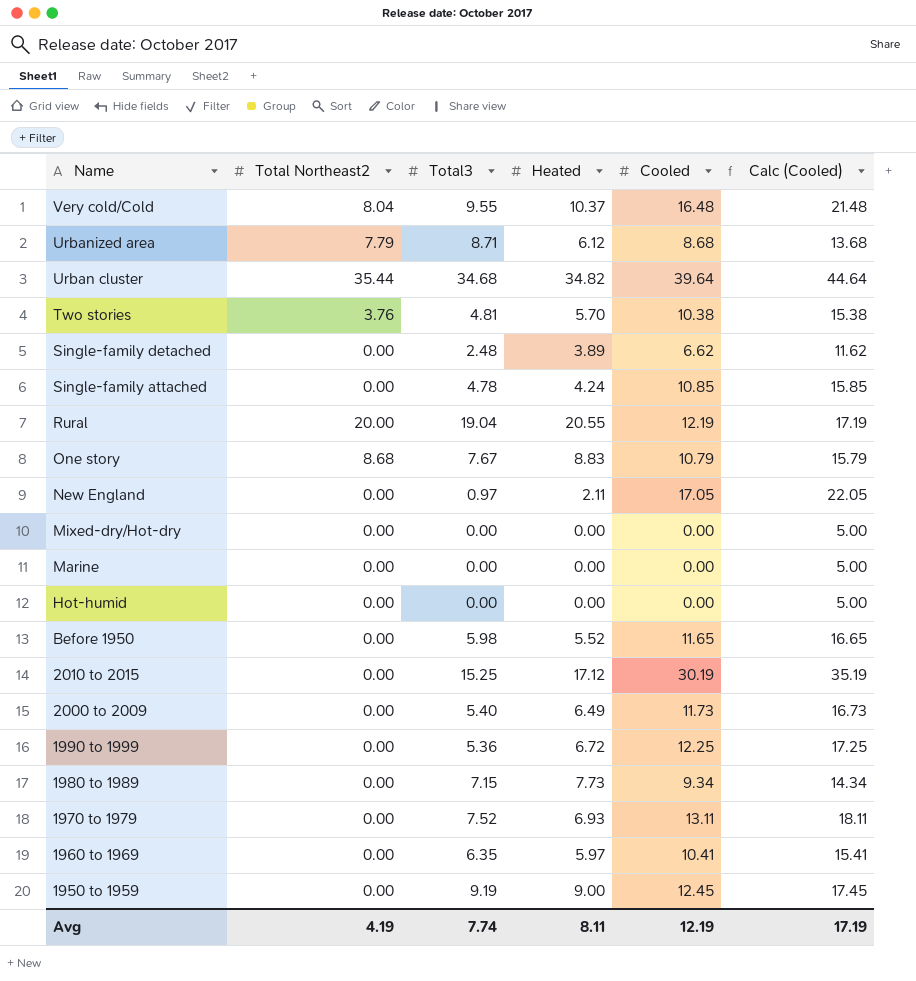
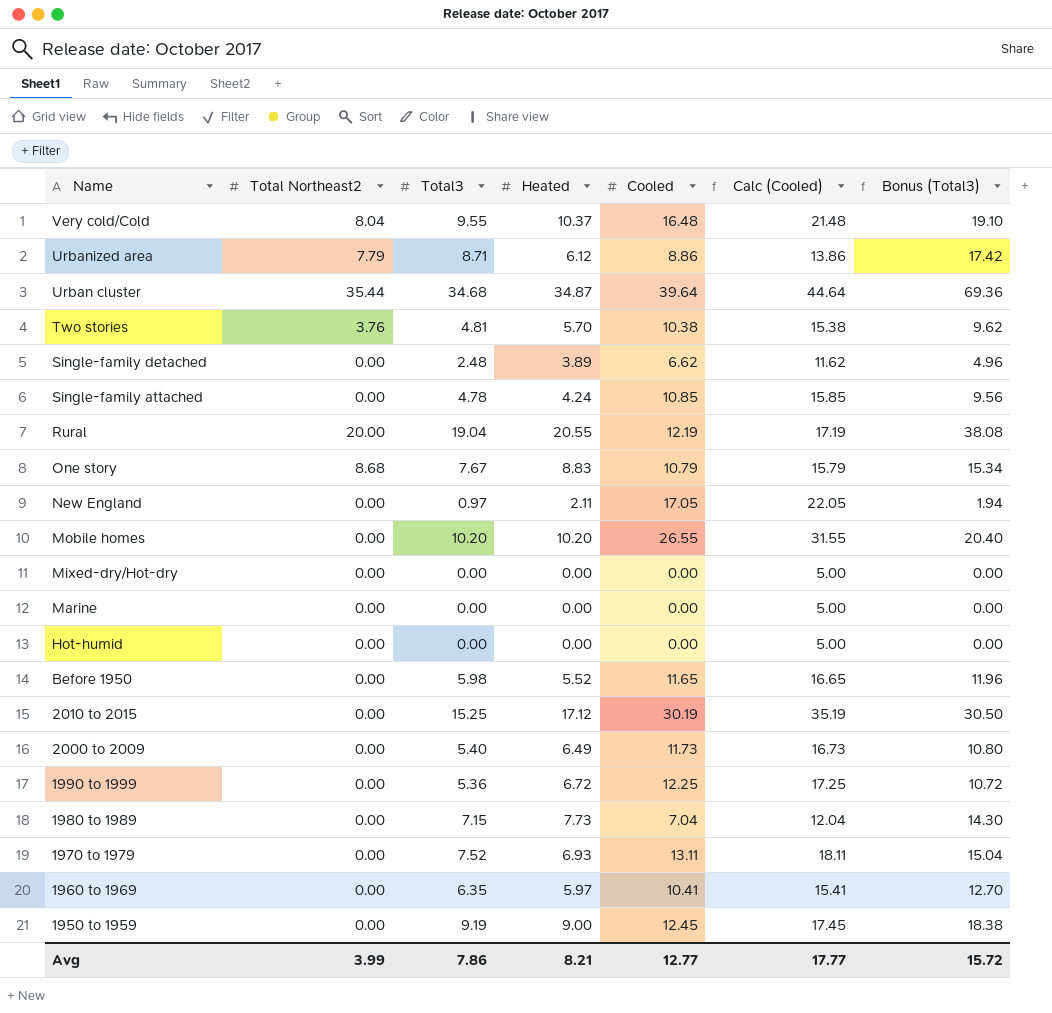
column Bonus (Total3) | formula: none -> [Total3] * 2
Urbanized area | Cooled: 8.68 -> 8.86
Urbanized area | Calc (Cooled): 13.68 -> 13.86
Urban cluster | Heated: 34.82 -> 34.87
row Mobile homes: none -> 0.00 | 10.20 | 10.20 | 26.55 | 31.55 | 20.40
1980 to 1989 | Cooled: 9.34 -> 7.04
1980 to 1989 | Calc (Cooled): 14.34 -> 12.04
Avg | Total Northeast2: 4.19 -> 3.99
Avg | Total3: 7.74 -> 7.86
Avg | Heated: 8.11 -> 8.21
Avg | Cooled: 12.19 -> 12.77
Avg | Calc (Cooled): 17.19 -> 17.77

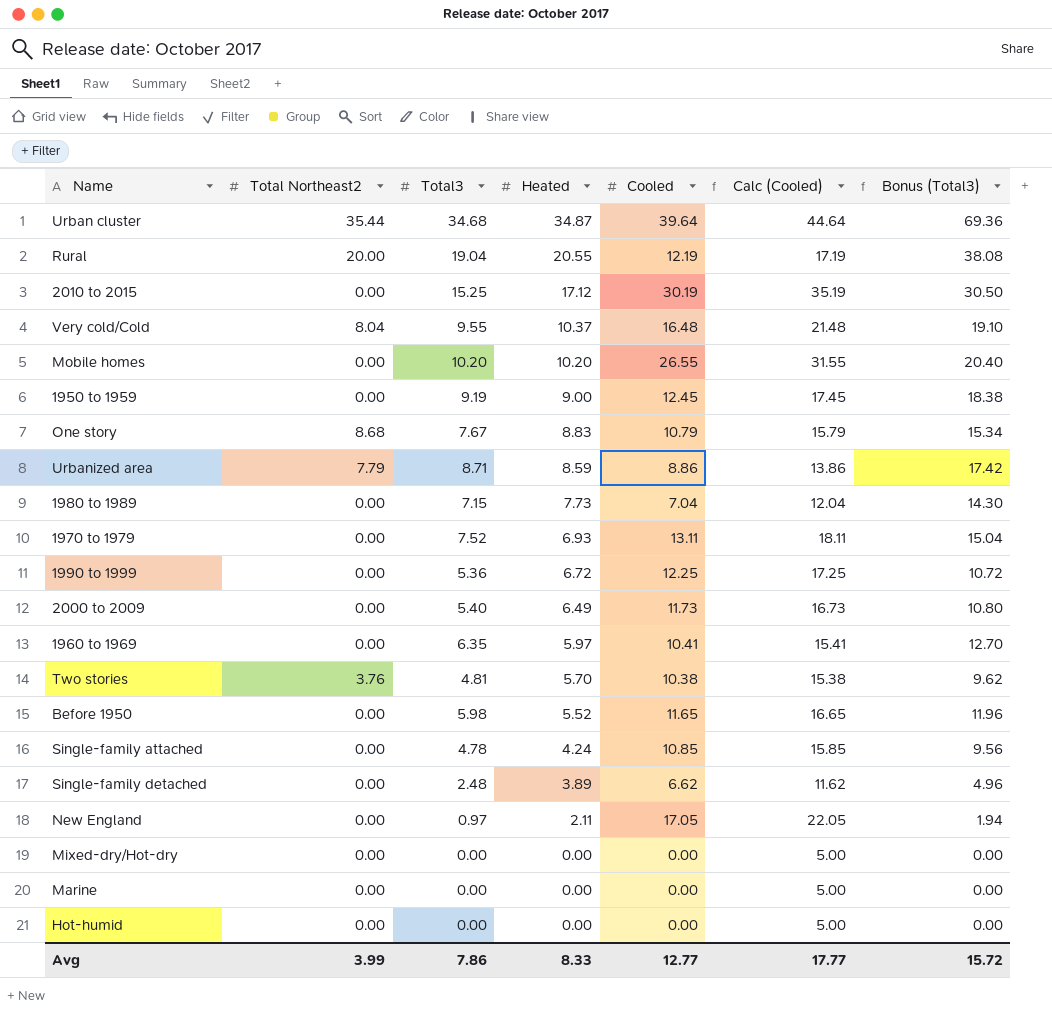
row order: Name descending -> Heated descending
Urbanized area | Heated: 6.12 -> 8.59
Avg | Heated: 8.21 -> 8.33

